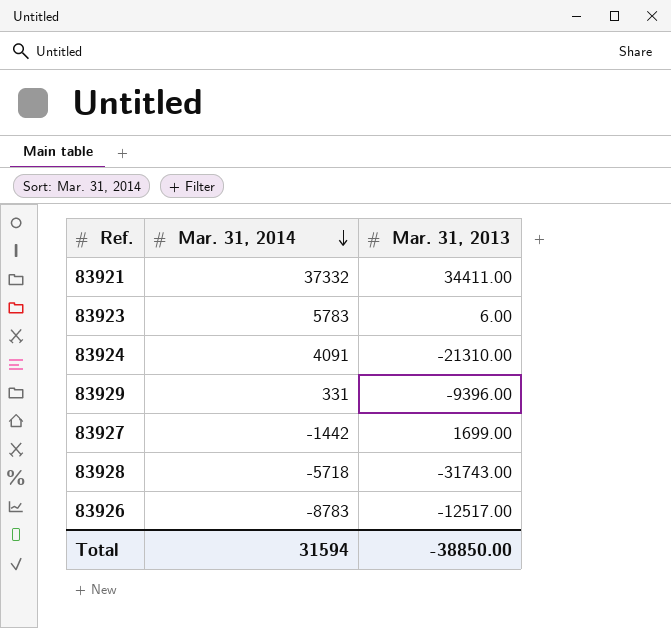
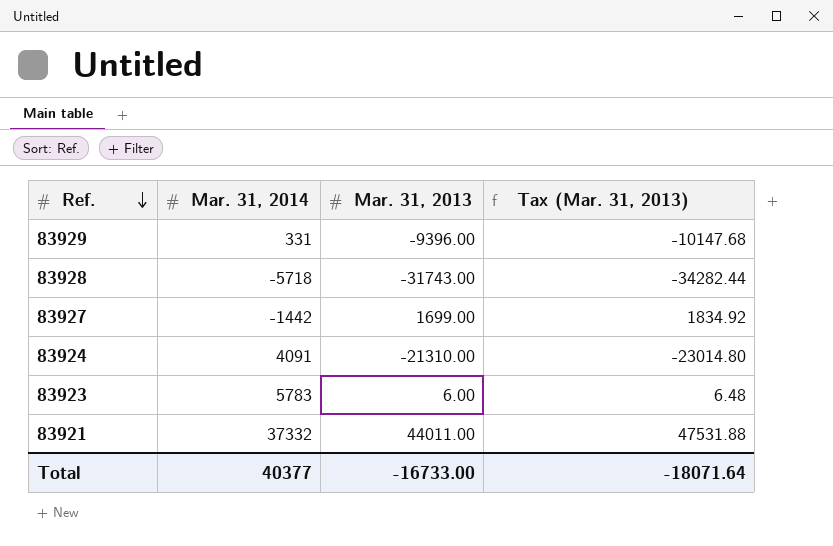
row order: Mar. 31, 2014 descending -> Ref. descending
column Tax (Mar. 31, 2013) | formula: none -> [Mar. 31, 2013] * 1.08
row 83926: -8783 | -12517.00 -> none
83921 | Mar. 31, 2013: 34411.00 -> 44011.00
Total | Mar. 31, 2014: 31594 -> 40377
Total | Mar. 31, 2013: -38850.00 -> -16733.00

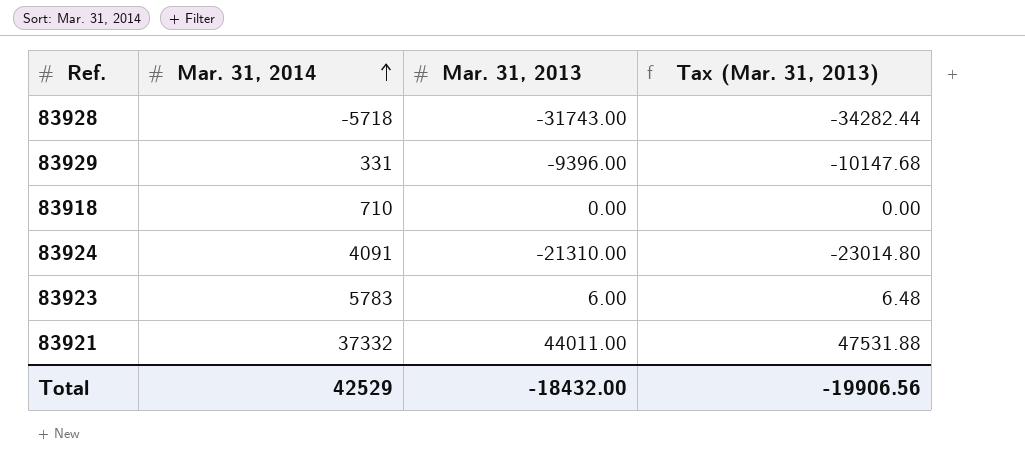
row order: Ref. descending -> Mar. 31, 2014 ascending
row 83927: -1442 | 1699.00 | 1834.92 -> none
row 83918: none -> 710 | 0.00 | 0.00
Total | Mar. 31, 2014: 40377 -> 42529
Total | Mar. 31, 2013: -16733.00 -> -18432.00
Total | Tax (Mar. 31, 2013): -18071.64 -> -19906.56

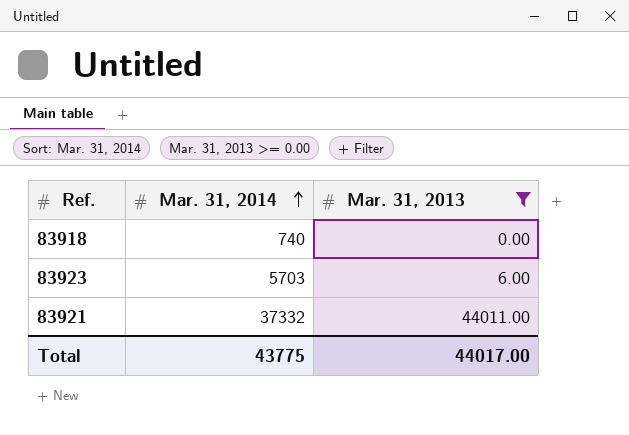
filter: none -> Mar. 31, 2013 >= 0.00
column Tax (Mar. 31, 2013) | formula: [Mar. 31, 2013] * 1.08 -> none
83918 | Mar. 31, 2014: 710 -> 740
83923 | Mar. 31, 2014: 5783 -> 5703
Total | Mar. 31, 2014: 42529 -> 43775
Total | Mar. 31, 2013: -18432.00 -> 44017.00

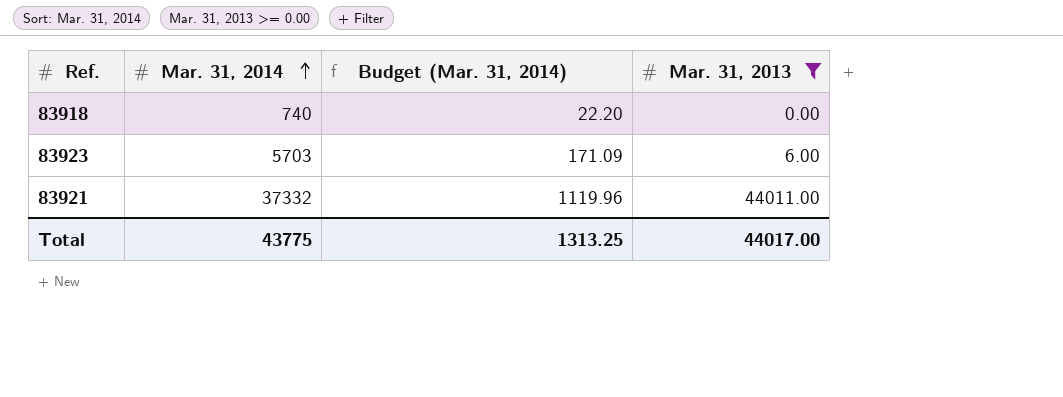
column Budget (Mar. 31, 2014) | formula: none -> [Mar. 31, 2014] * 0.03

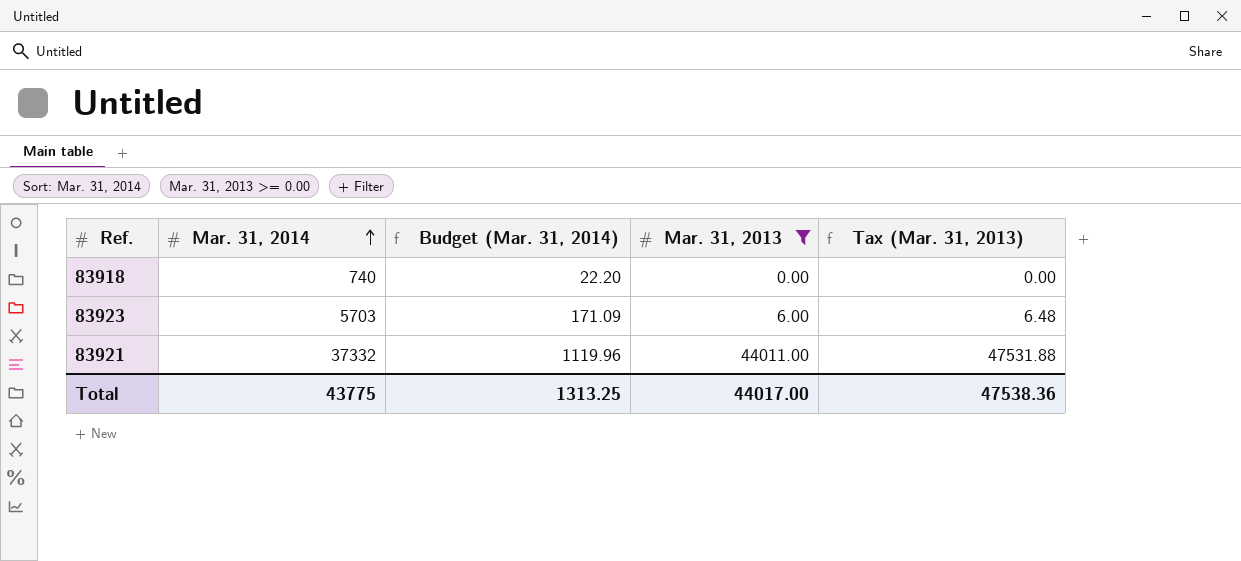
column Tax (Mar. 31, 2013) | formula: none -> [Mar. 31, 2013] * 1.08

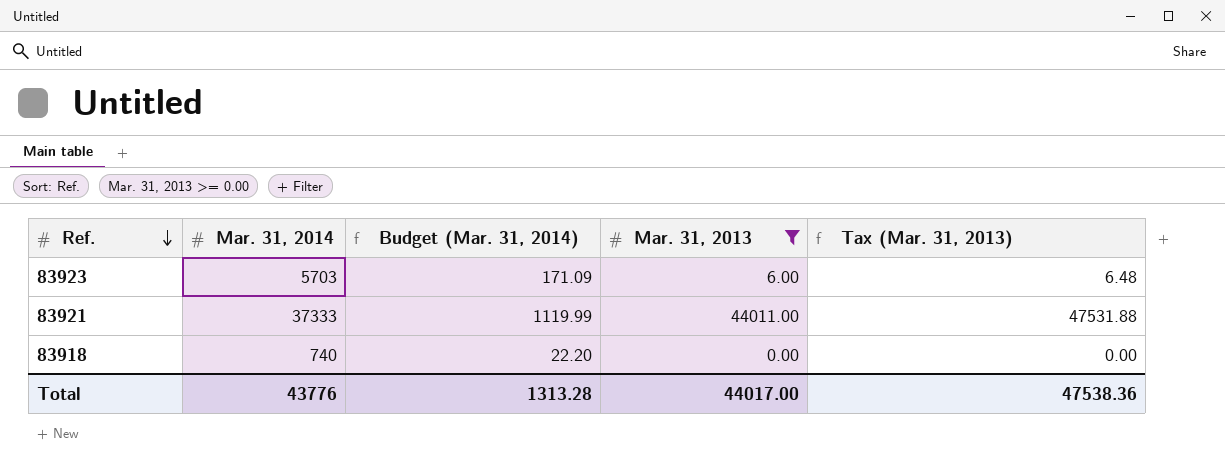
row order: Mar. 31, 2014 ascending -> Ref. descending
83921 | Mar. 31, 2014: 37332 -> 37333
83921 | Budget (Mar. 31, 2014): 1119.96 -> 1119.99
Total | Mar. 31, 2014: 43775 -> 43776
Total | Budget (Mar. 31, 2014): 1313.25 -> 1313.28

